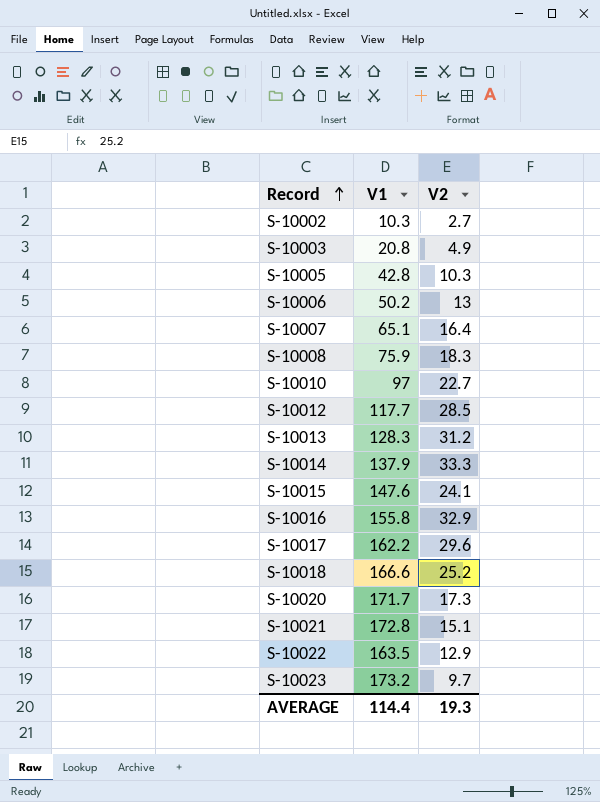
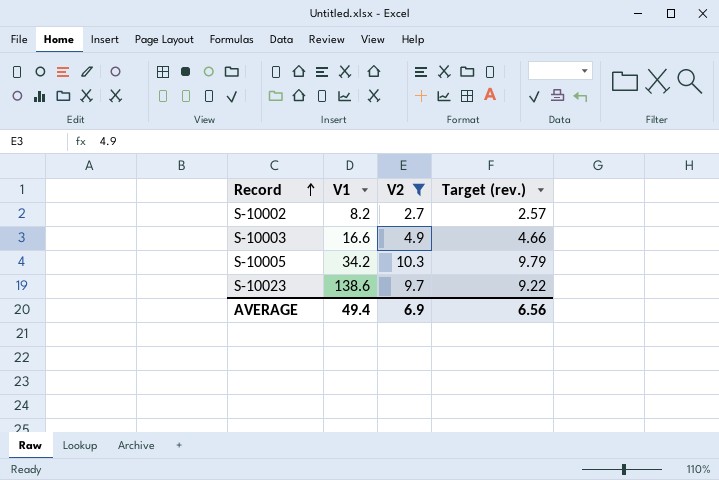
filter: none -> V2 <= 10.3
column Target (rev.) | formula: none -> [V2] * 0.95
S-10002 | V1: 10.3 -> 8.2
S-10003 | V1: 20.8 -> 16.6
S-10005 | V1: 42.8 -> 34.2
S-10023 | V1: 173.2 -> 138.6
AVERAGE | V1: 114.4 -> 49.4
AVERAGE | V2: 19.3 -> 6.9

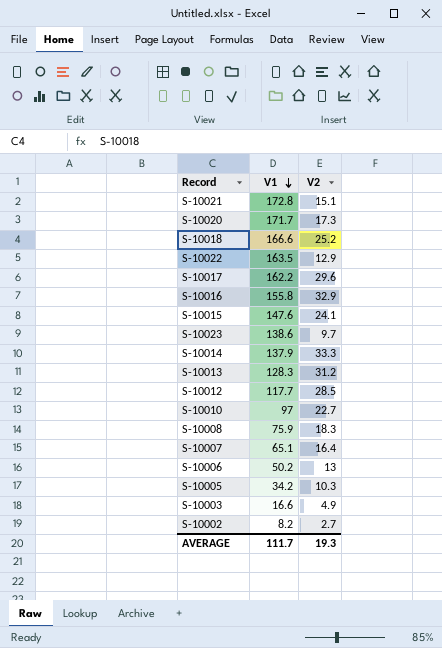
filter: V2 <= 10.3 -> none
row order: Record ascending -> V1 descending
column Target (rev.) | formula: [V2] * 0.95 -> none
AVERAGE | V1: 49.4 -> 111.7
AVERAGE | V2: 6.9 -> 19.3

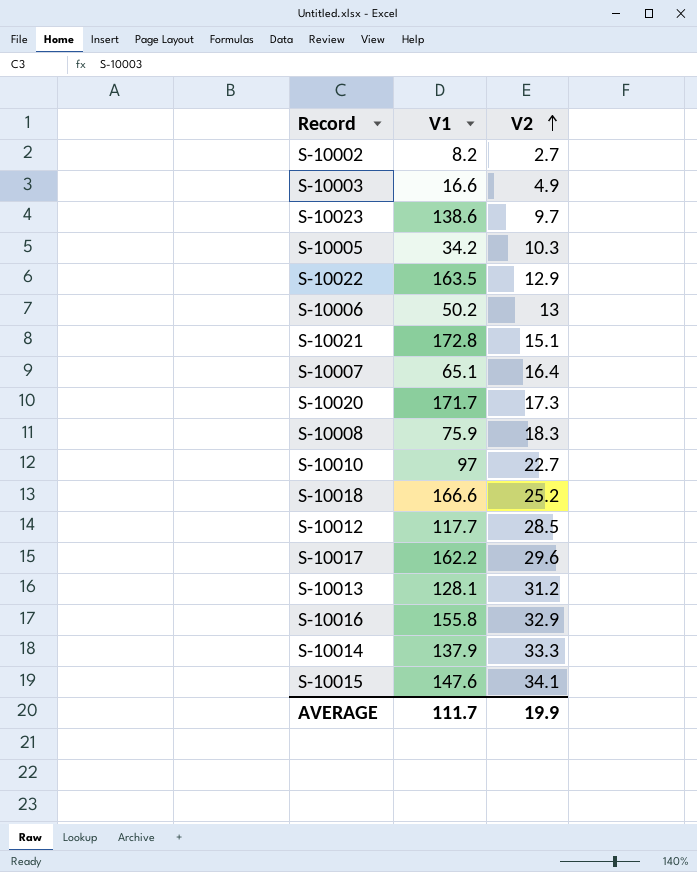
row order: V1 descending -> V2 ascending
S-10013 | V1: 128.3 -> 128.1
S-10015 | V2: 24.1 -> 34.1
AVERAGE | V2: 19.3 -> 19.9

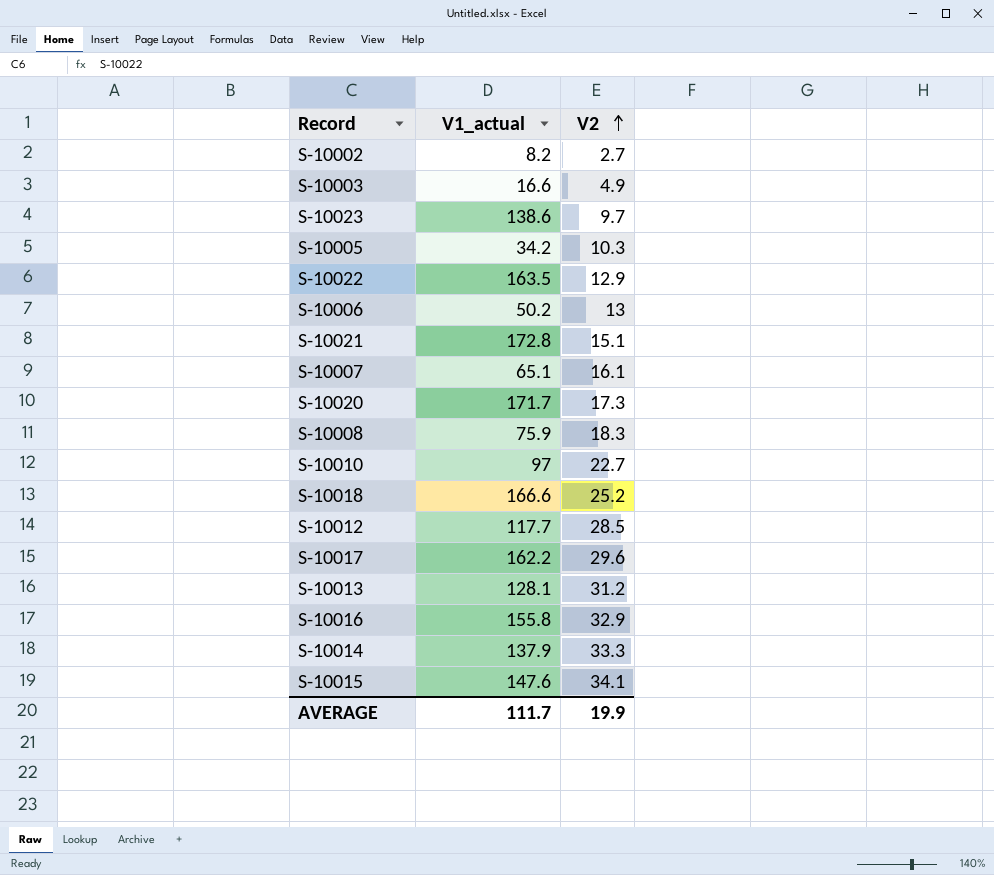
column name: V1 -> V1_actual
S-10007 | V2: 16.4 -> 16.1

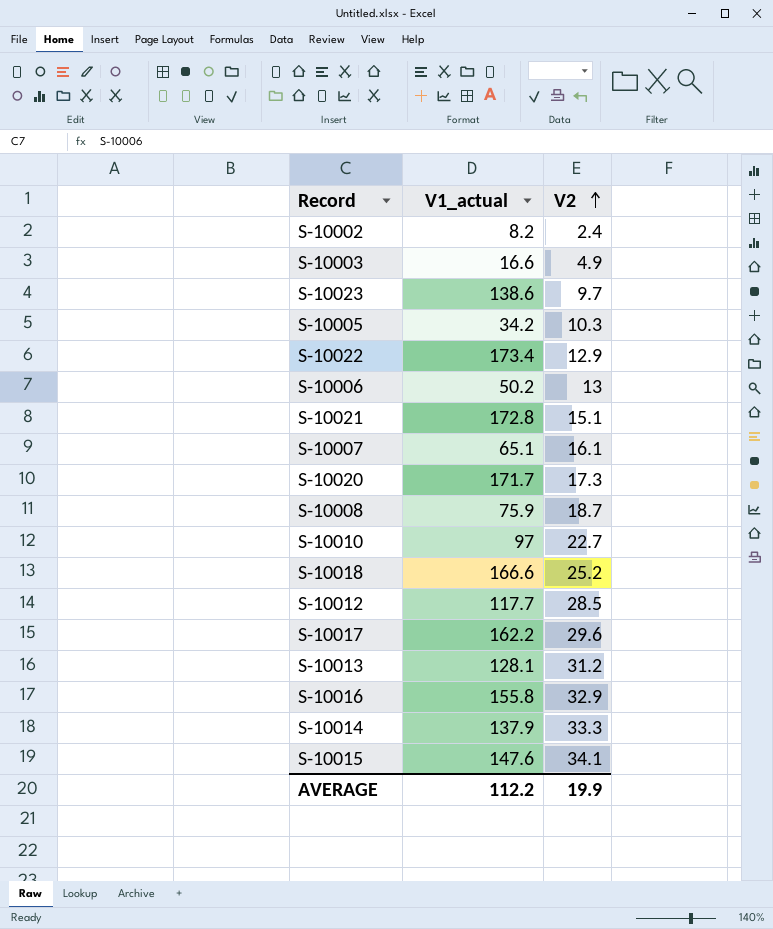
S-10002 | V2: 2.7 -> 2.4
S-10022 | V1_actual: 163.5 -> 173.4
S-10008 | V2: 18.3 -> 18.7
AVERAGE | V1_actual: 111.7 -> 112.2

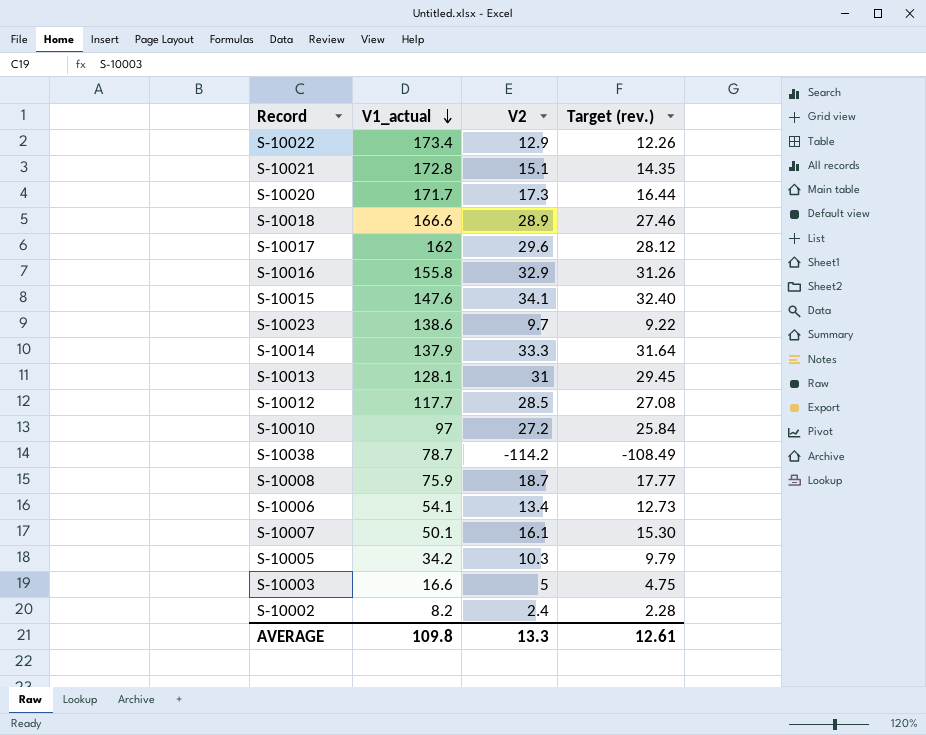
row order: V2 ascending -> V1_actual descending
column Target (rev.) | formula: none -> [V2] * 0.95
S-10018 | V2: 25.2 -> 28.9
S-10017 | V1_actual: 162.2 -> 162
S-10013 | V2: 31.2 -> 31
S-10010 | V2: 22.7 -> 27.2
row S-10038: none -> 78.7 | -114.2 | -108.49
S-10006 | V1_actual: 50.2 -> 54.1
S-10006 | V2: 13 -> 13.4
S-10007 | V1_actual: 65.1 -> 50.1
S-10003 | V2: 4.9 -> 5
AVERAGE | V1_actual: 112.2 -> 109.8
AVERAGE | V2: 19.9 -> 13.3

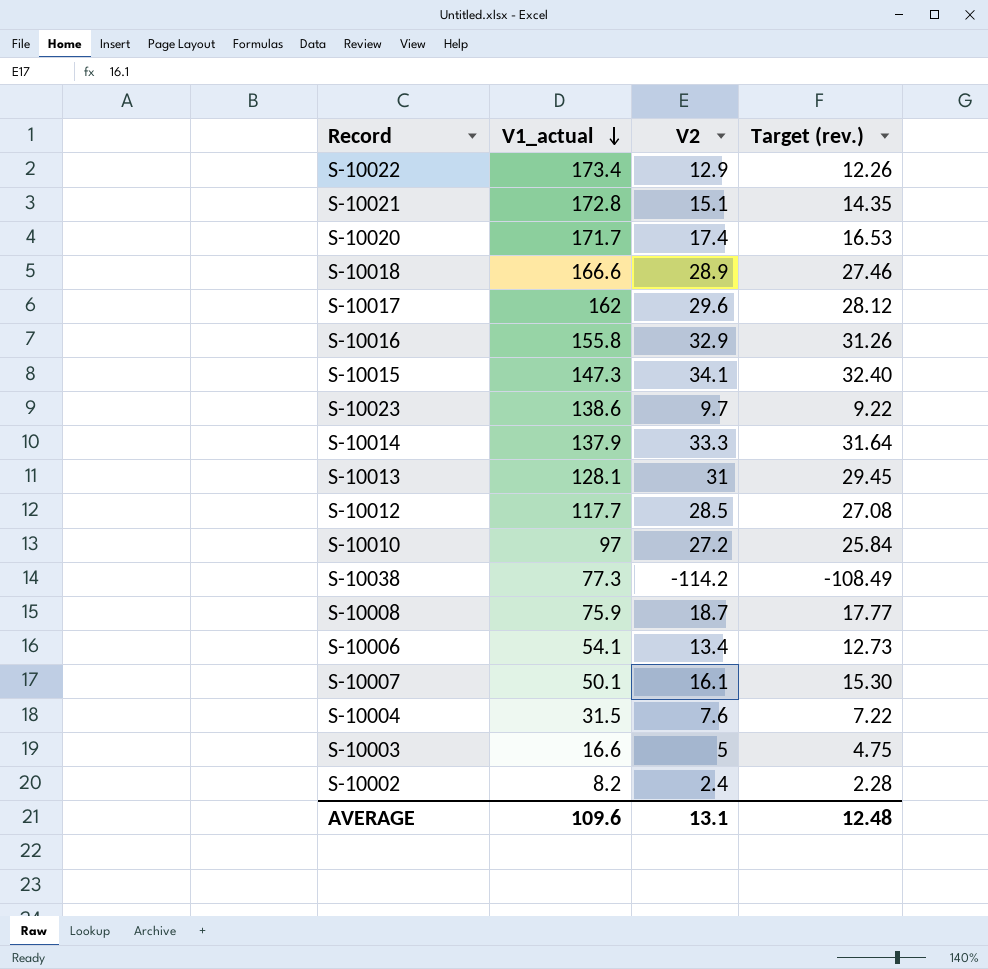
row S-10005: 34.2 | 10.3 | 9.79 -> none
S-10020 | V2: 17.3 -> 17.4
S-10020 | Target (rev.): 16.44 -> 16.53
S-10015 | V1_actual: 147.6 -> 147.3
S-10038 | V1_actual: 78.7 -> 77.3
row S-10004: none -> 31.5 | 7.6 | 7.22
AVERAGE | V1_actual: 109.8 -> 109.6
AVERAGE | V2: 13.3 -> 13.1
AVERAGE | Target (rev.): 12.61 -> 12.48

